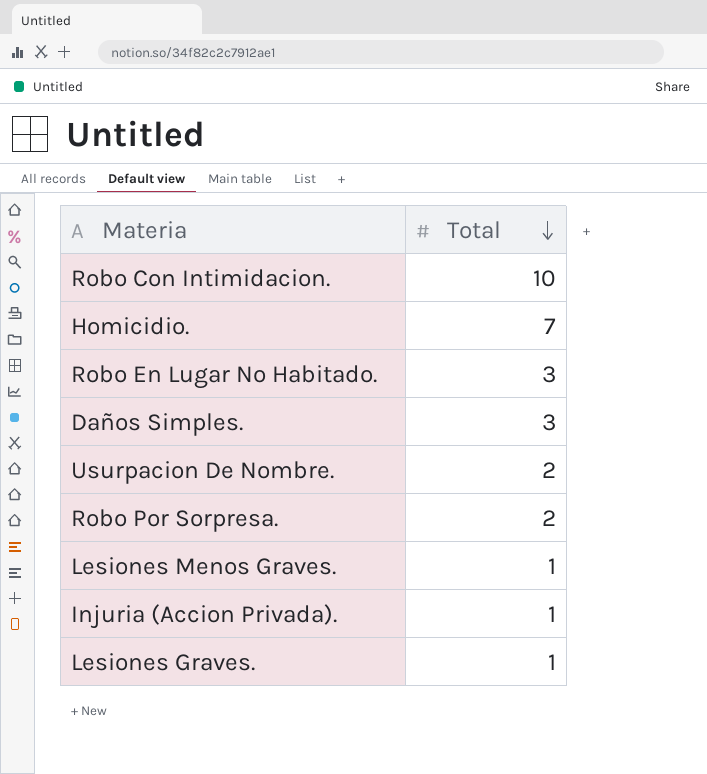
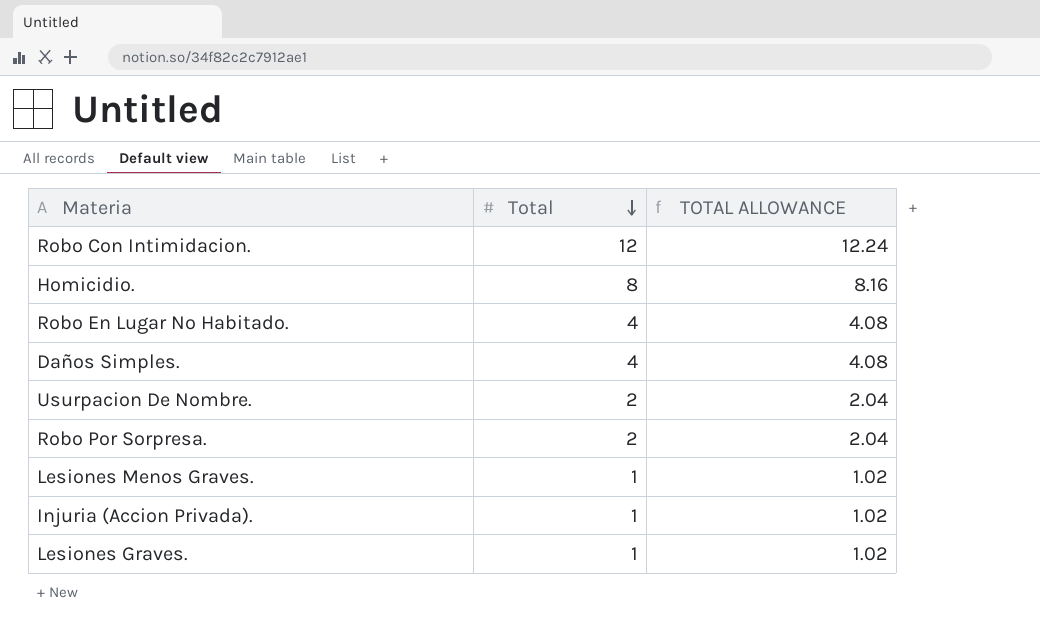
column TOTAL ALLOWANCE | formula: none -> [Total] * 1.02
Robo Con Intimidacion. | Total: 10 -> 12
Homicidio. | Total: 7 -> 8
Robo En Lugar No Habitado. | Total: 3 -> 4
Daños Simples. | Total: 3 -> 4

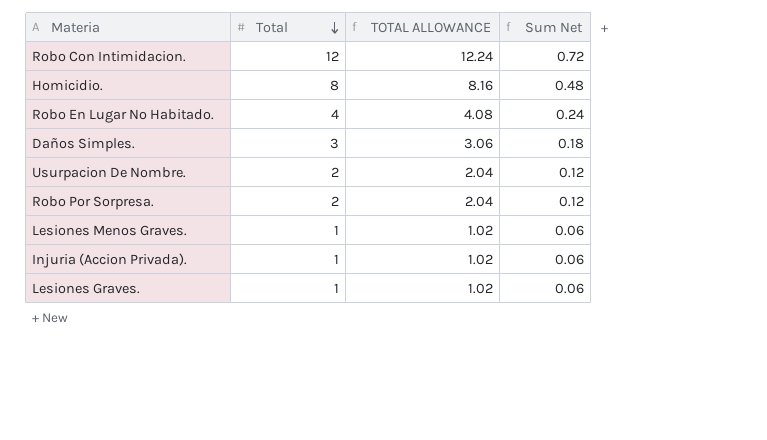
column Sum Net | formula: none -> [Total] * 0.06
Daños Simples. | Total: 4 -> 3
Daños Simples. | TOTAL ALLOWANCE: 4.08 -> 3.06

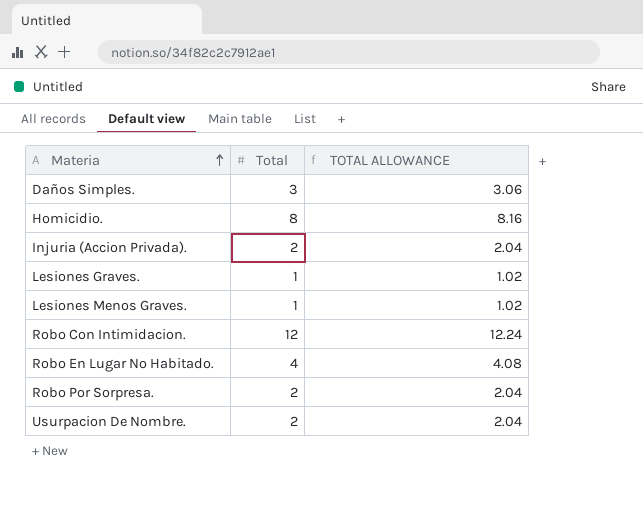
row order: Total descending -> Materia ascending
column Sum Net | formula: [Total] * 0.06 -> none
Injuria (Accion Privada). | Total: 1 -> 2
Injuria (Accion Privada). | TOTAL ALLOWANCE: 1.02 -> 2.04

